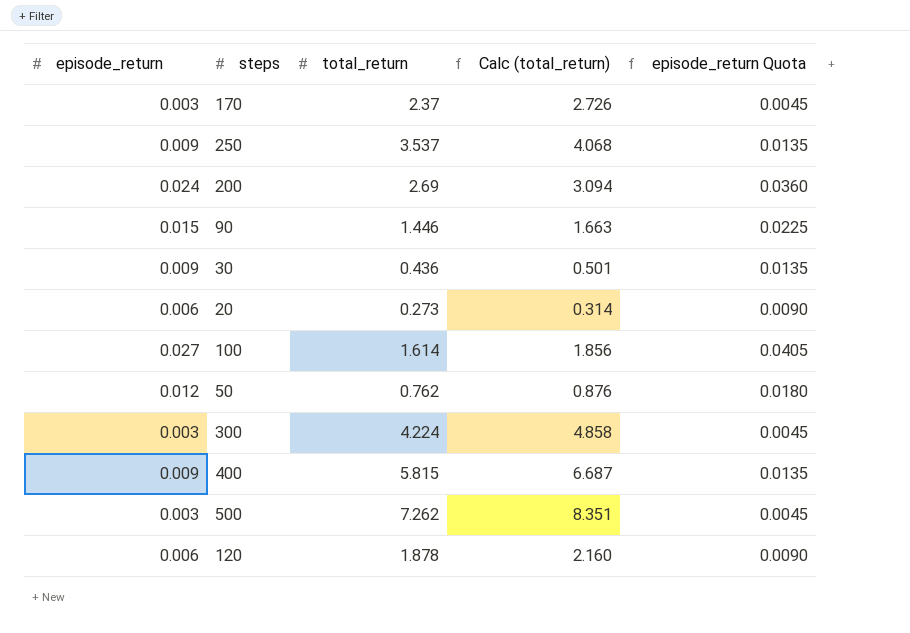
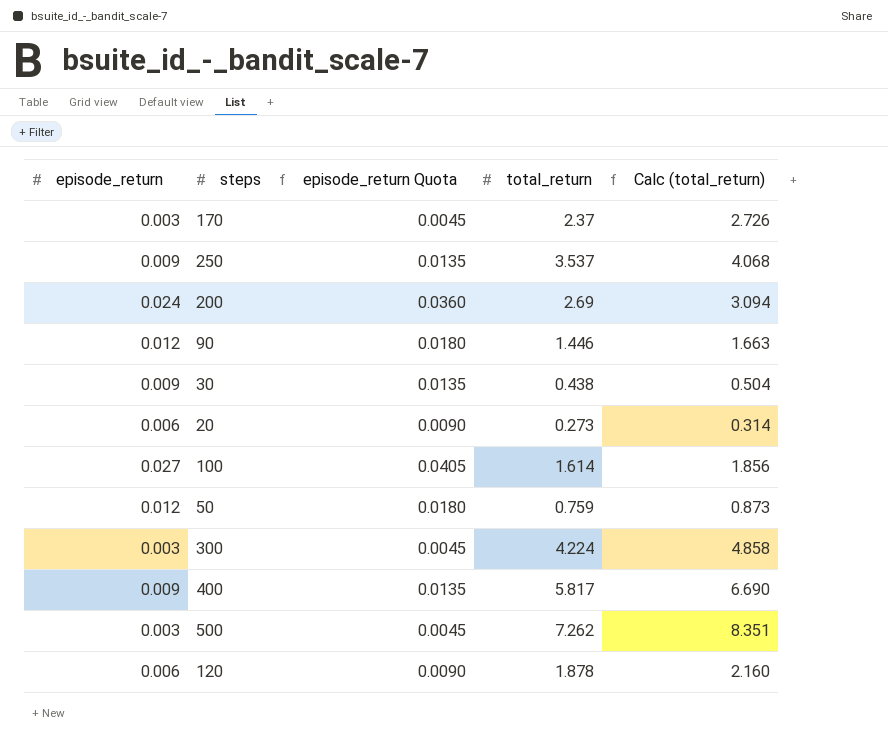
column episode_return Quota | position: 5 -> 3
90 | episode_return: 0.015 -> 0.012
90 | episode_return Quota: 0.0225 -> 0.0180
30 | total_return: 0.436 -> 0.438
30 | Calc (total_return): 0.501 -> 0.504
50 | total_return: 0.762 -> 0.759
50 | Calc (total_return): 0.876 -> 0.873
400 | total_return: 5.815 -> 5.817
400 | Calc (total_return): 6.687 -> 6.690

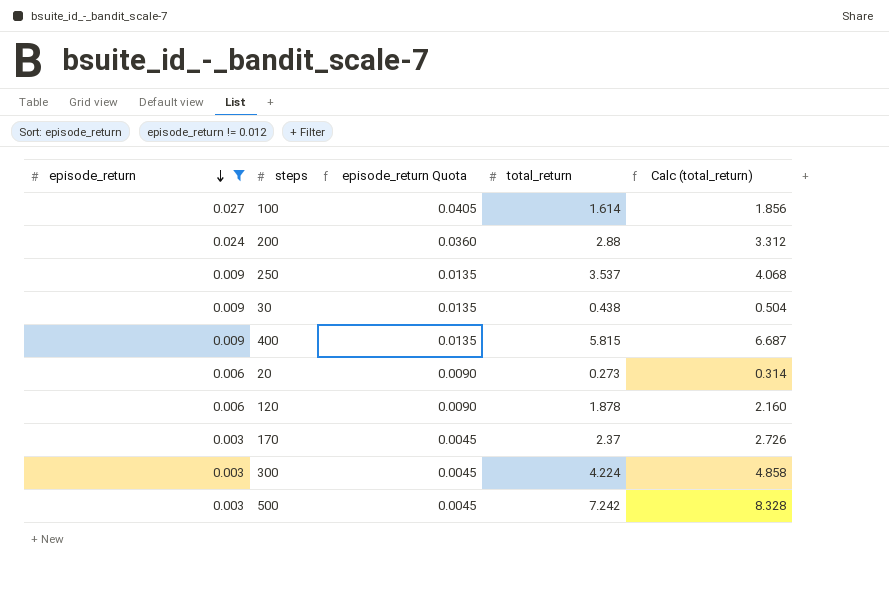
filter: none -> episode_return != 0.012
row order: none -> episode_return descending
200 | total_return: 2.69 -> 2.88
200 | Calc (total_return): 3.094 -> 3.312
400 | total_return: 5.817 -> 5.815
400 | Calc (total_return): 6.690 -> 6.687
500 | total_return: 7.262 -> 7.242
500 | Calc (total_return): 8.351 -> 8.328

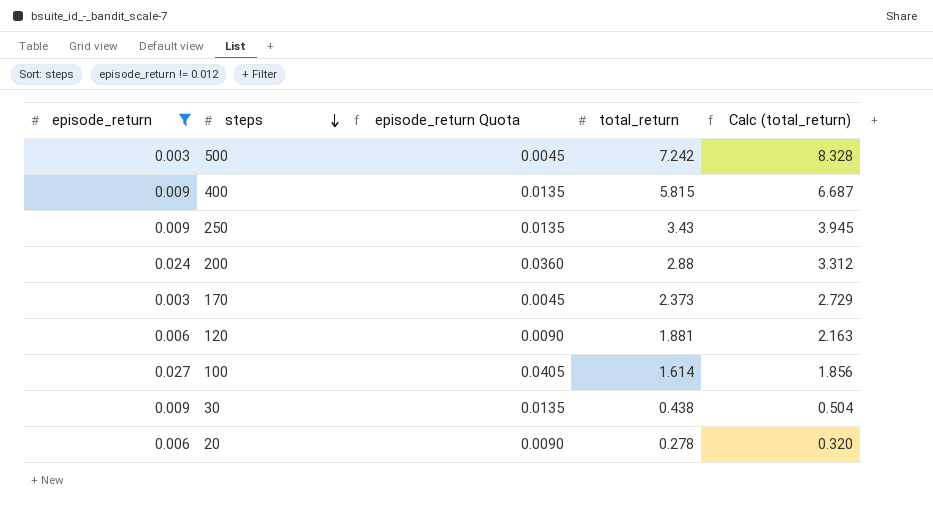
row order: episode_return descending -> steps descending
row 300: 0.003 | 0.0045 | 4.224 | 4.858 -> none
250 | total_return: 3.537 -> 3.43
250 | Calc (total_return): 4.068 -> 3.945
170 | total_return: 2.37 -> 2.373
170 | Calc (total_return): 2.726 -> 2.729
120 | total_return: 1.878 -> 1.881
120 | Calc (total_return): 2.160 -> 2.163
20 | total_return: 0.273 -> 0.278
20 | Calc (total_return): 0.314 -> 0.320

